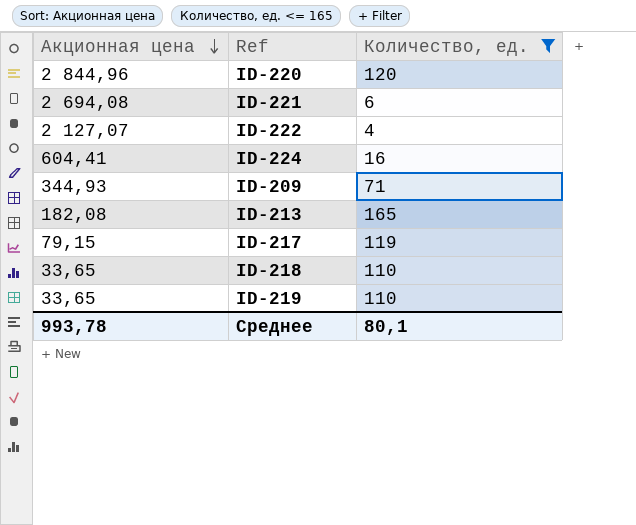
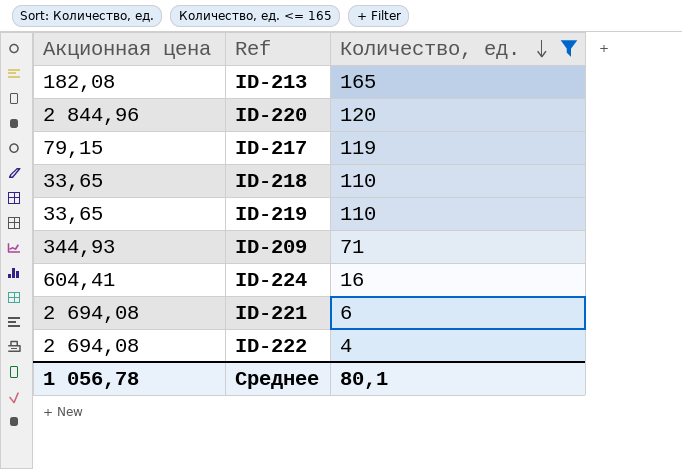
row order: Акционная цена descending -> Количество, ед. descending
ID-222 | Акционная цена: 2 127,07 -> 2 694,08
Среднее | Акционная цена: 993,78 -> 1 056,78

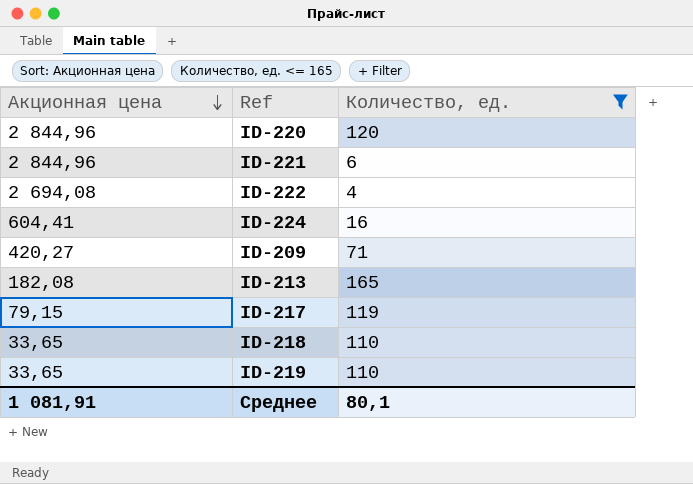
row order: Количество, ед. descending -> Акционная цена descending
ID-221 | Акционная цена: 2 694,08 -> 2 844,96
ID-209 | Акционная цена: 344,93 -> 420,27
Среднее | Акционная цена: 1 056,78 -> 1 081,91

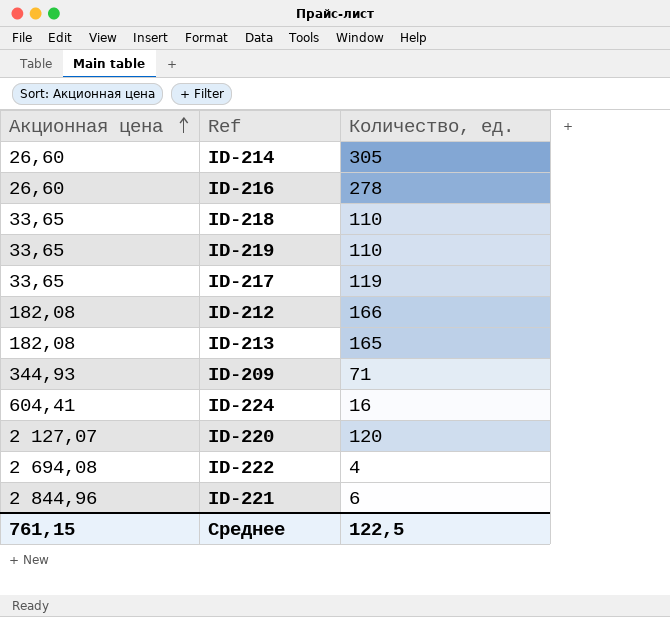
filter: Количество, ед. <= 165 -> none
row order: Акционная цена descending -> Акционная цена ascending
ID-217 | Акционная цена: 79,15 -> 33,65
ID-209 | Акционная цена: 420,27 -> 344,93
ID-220 | Акционная цена: 2 844,96 -> 2 127,07
Среднее | Акционная цена: 1 081,91 -> 761,15
Среднее | Количество, ед.: 80,1 -> 122,5

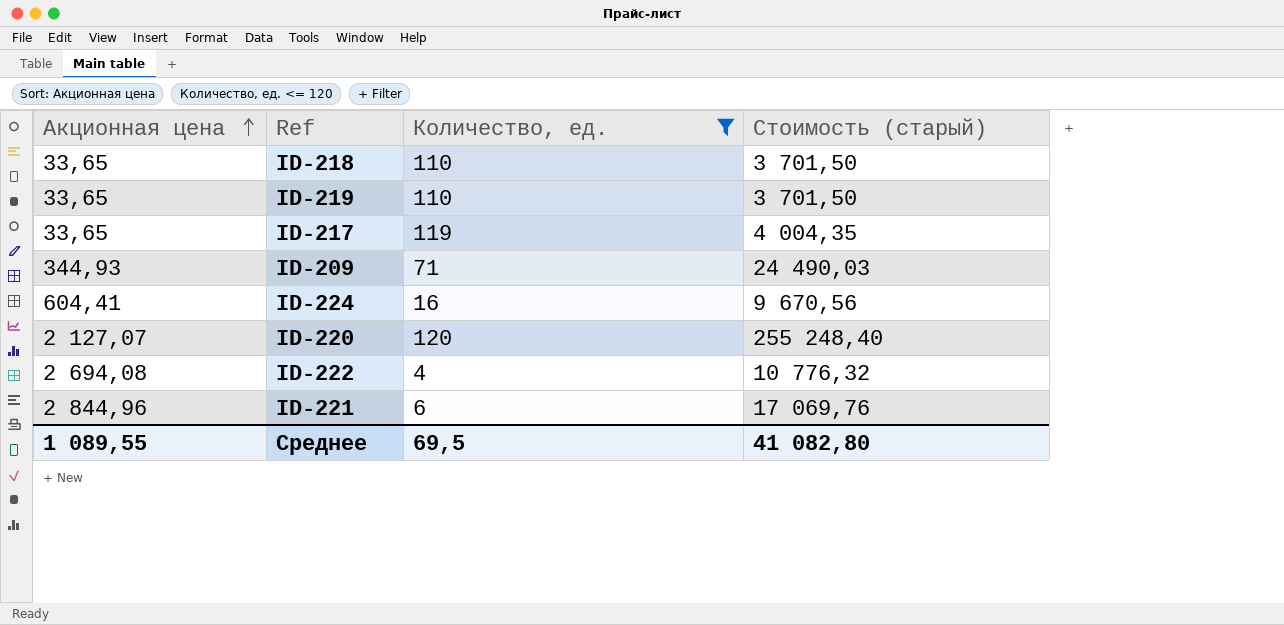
filter: none -> Количество, ед. <= 120
column Стоимость (старый) | formula: none -> [Акционная цена] * [Количество, ед.]
Среднее | Акционная цена: 761,15 -> 1 089,55
Среднее | Количество, ед.: 122,5 -> 69,5

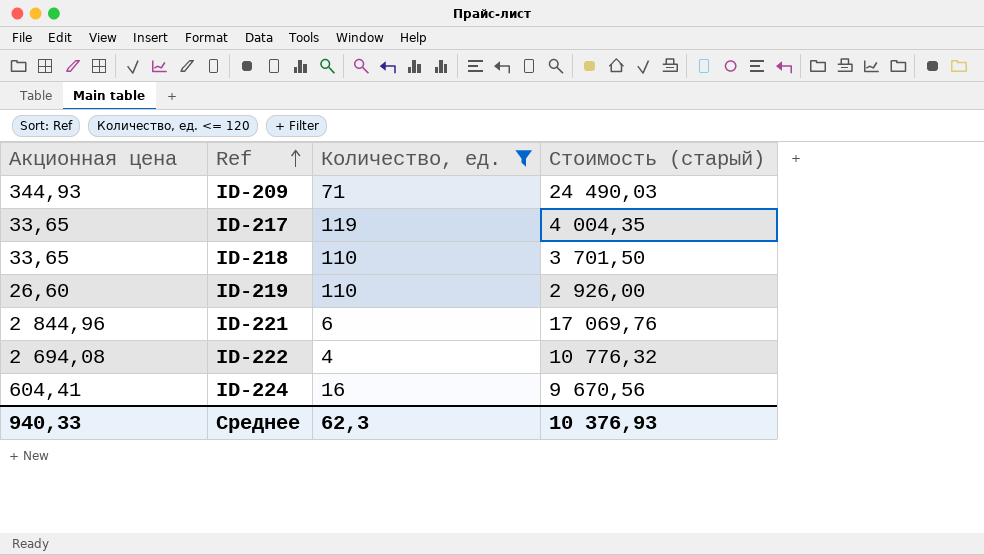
row order: Акционная цена ascending -> Ref ascending
row ID-220: 2 127,07 | 120 | 255 248,40 -> none
ID-219 | Акционная цена: 33,65 -> 26,60
ID-219 | Стоимость (старый): 3 701,50 -> 2 926,00
Среднее | Акционная цена: 1 089,55 -> 940,33
Среднее | Количество, ед.: 69,5 -> 62,3
Среднее | Стоимость (старый): 41 082,80 -> 10 376,93

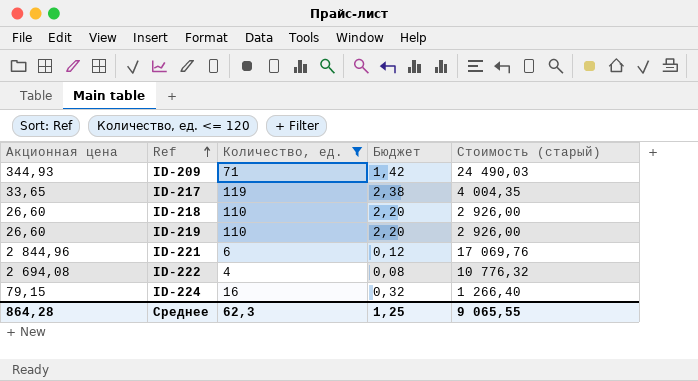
column Бюджет | formula: none -> [Количество, ед.] * 0,02
ID-218 | Акционная цена: 33,65 -> 26,60
ID-218 | Стоимость (старый): 3 701,50 -> 2 926,00
ID-224 | Акционная цена: 604,41 -> 79,15
ID-224 | Стоимость (старый): 9 670,56 -> 1 266,40
Среднее | Акционная цена: 940,33 -> 864,28
Среднее | Стоимость (старый): 10 376,93 -> 9 065,55

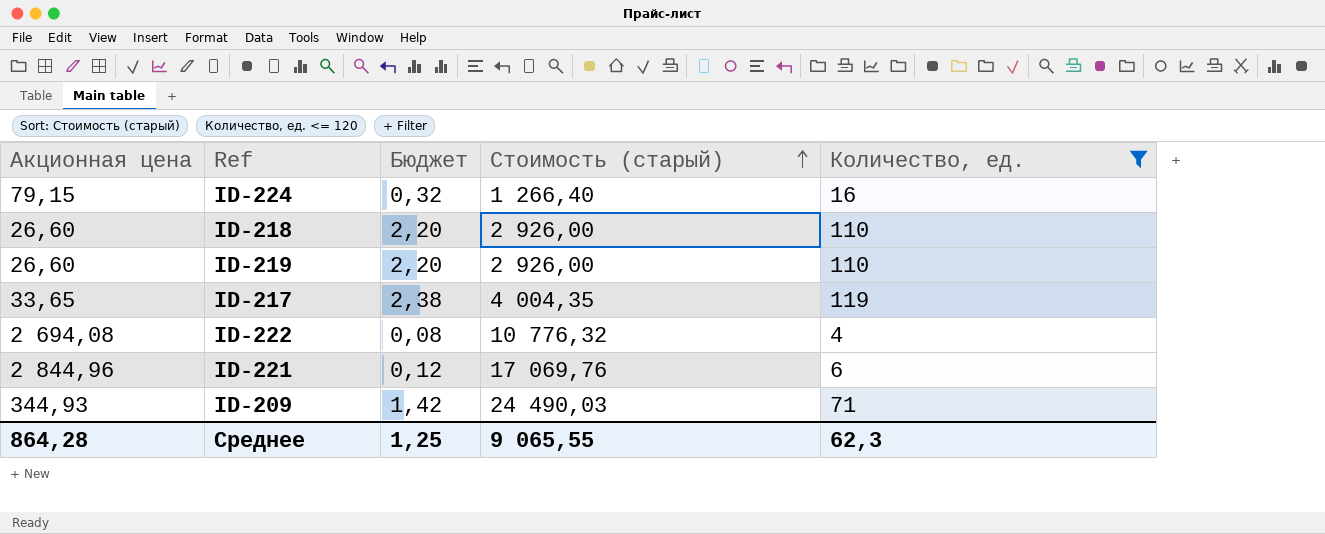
row order: Ref ascending -> Стоимость (старый) ascending
column Количество, ед. | position: 3 -> 5

